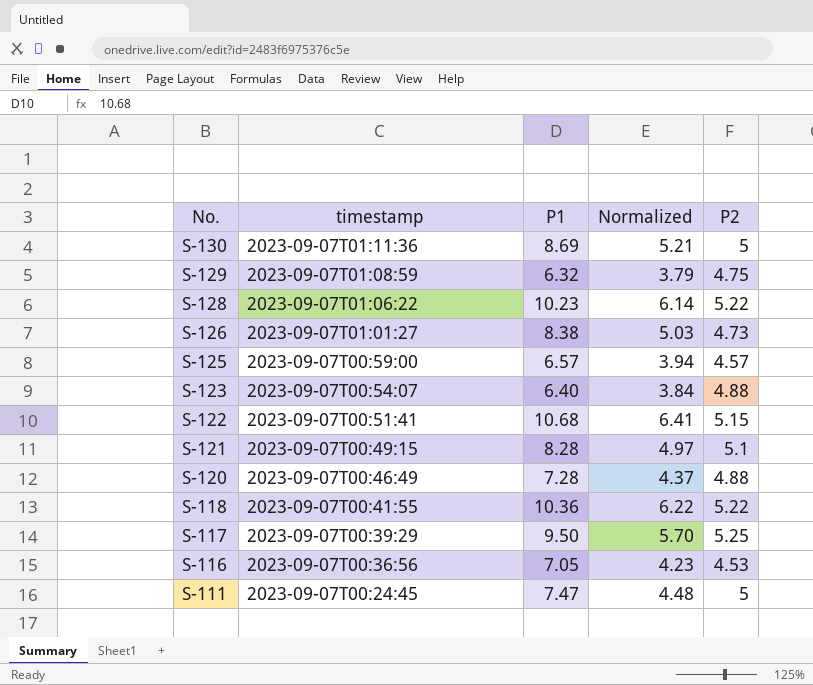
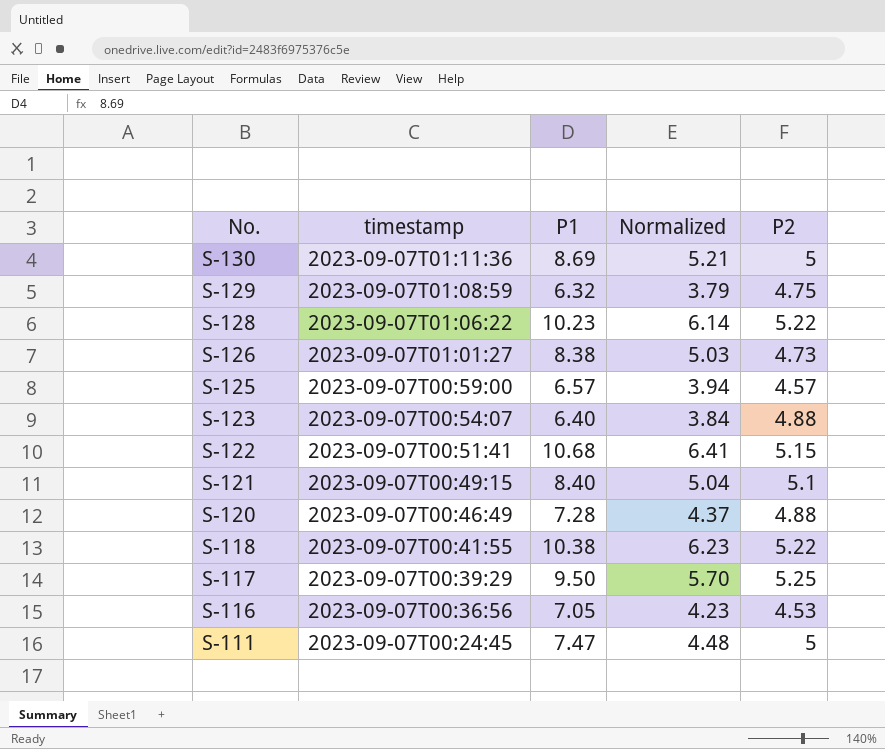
S-121 | P1: 8.28 -> 8.40
S-121 | Normalized: 4.97 -> 5.04
S-118 | P1: 10.36 -> 10.38
S-118 | Normalized: 6.22 -> 6.23

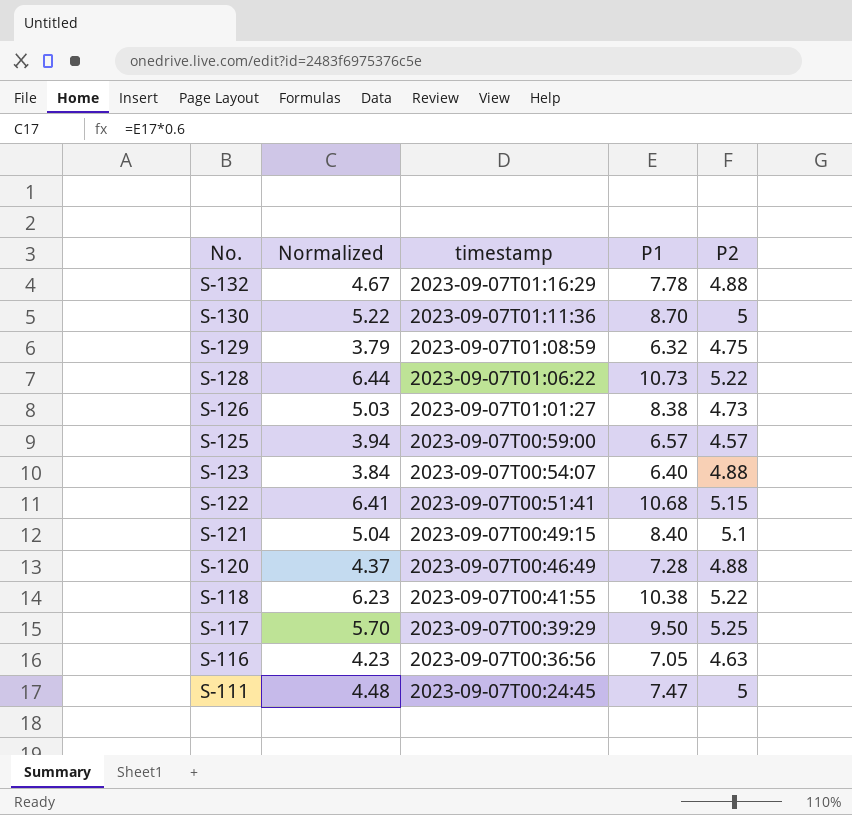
column Normalized | position: 4 -> 2
row S-132: none -> 4.67 | 2023-09-07T01:16:29 | 7.78 | 4.88
S-130 | Normalized: 5.21 -> 5.22
S-130 | P1: 8.69 -> 8.70
S-128 | Normalized: 6.14 -> 6.44
S-128 | P1: 10.23 -> 10.73
S-116 | P2: 4.53 -> 4.63

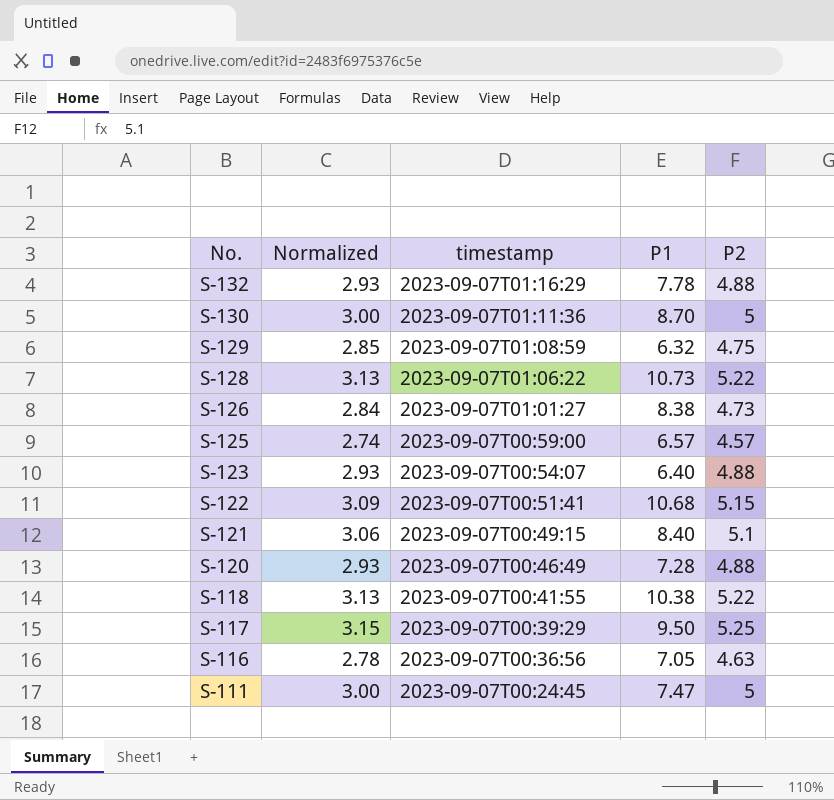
column Normalized | formula: [P1] * 0.6 -> [P2] * 0.6

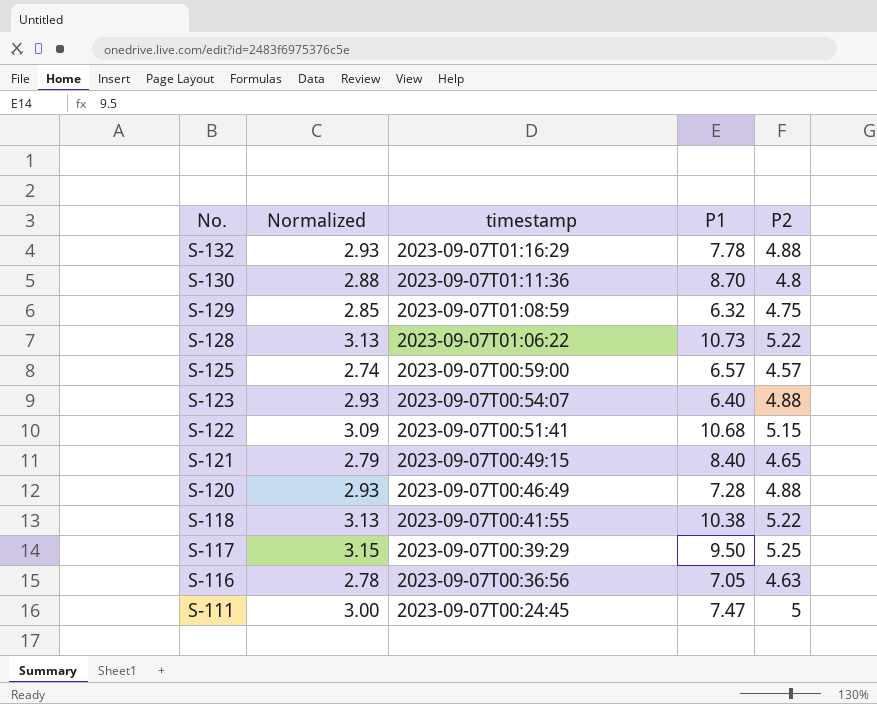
row S-126: 2.84 | 2023-09-07T01:01:27 | 8.38 | 4.73 -> none
S-130 | Normalized: 3.00 -> 2.88
S-130 | P2: 5 -> 4.8
S-121 | Normalized: 3.06 -> 2.79
S-121 | P2: 5.1 -> 4.65

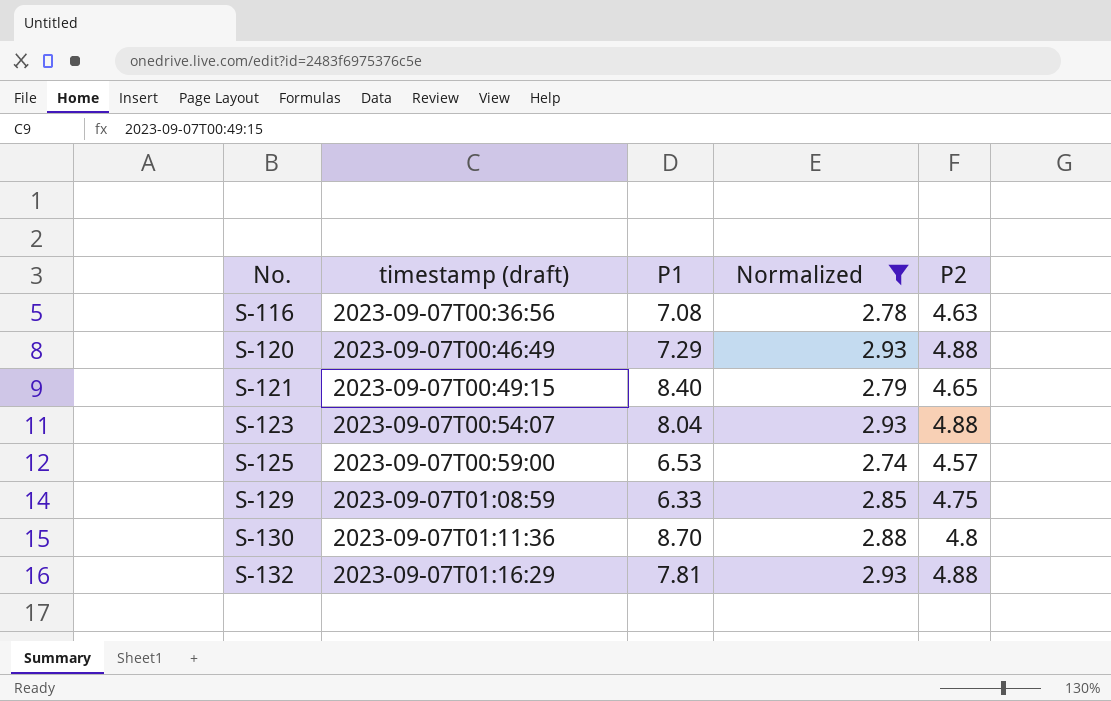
filter: none -> Normalized <= 2.93
row order: No. descending -> No. ascending
column name: timestamp -> timestamp (draft)
column Normalized | position: 2 -> 4
S-116 | P1: 7.05 -> 7.08
S-120 | P1: 7.28 -> 7.29
S-123 | P1: 6.40 -> 8.04
S-125 | P1: 6.57 -> 6.53
S-129 | P1: 6.32 -> 6.33
S-132 | P1: 7.78 -> 7.81

